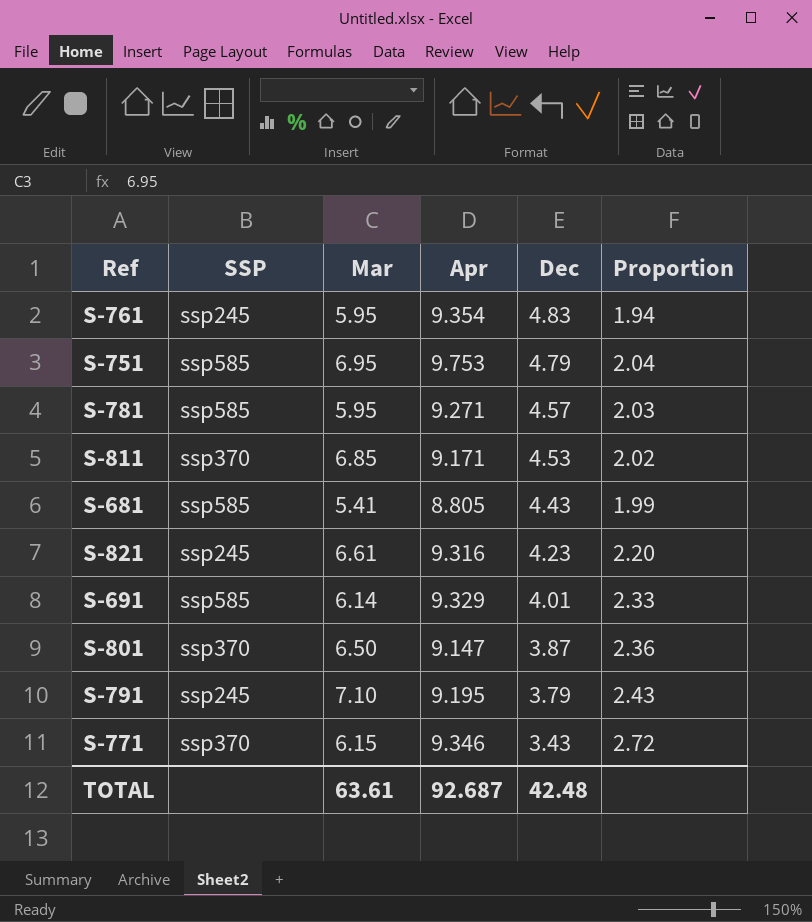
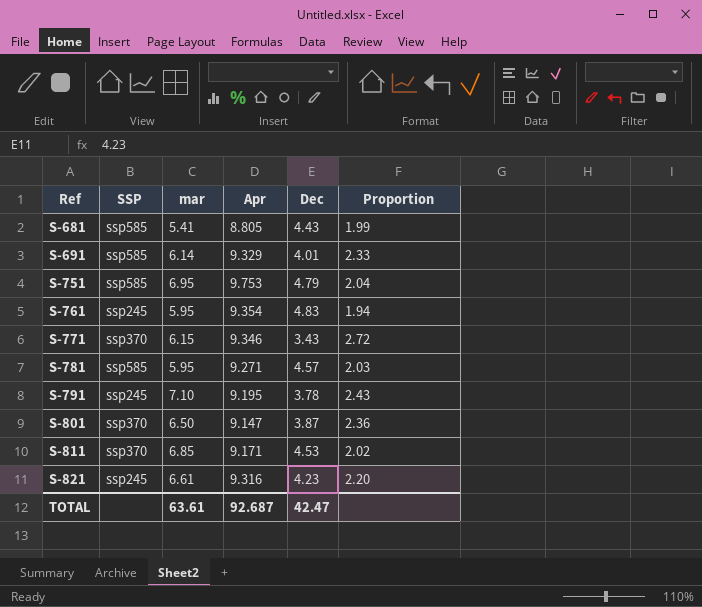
row order: Dec descending -> Ref ascending
column name: Mar -> mar
S-791 | Dec: 3.79 -> 3.78
TOTAL | Dec: 42.48 -> 42.47

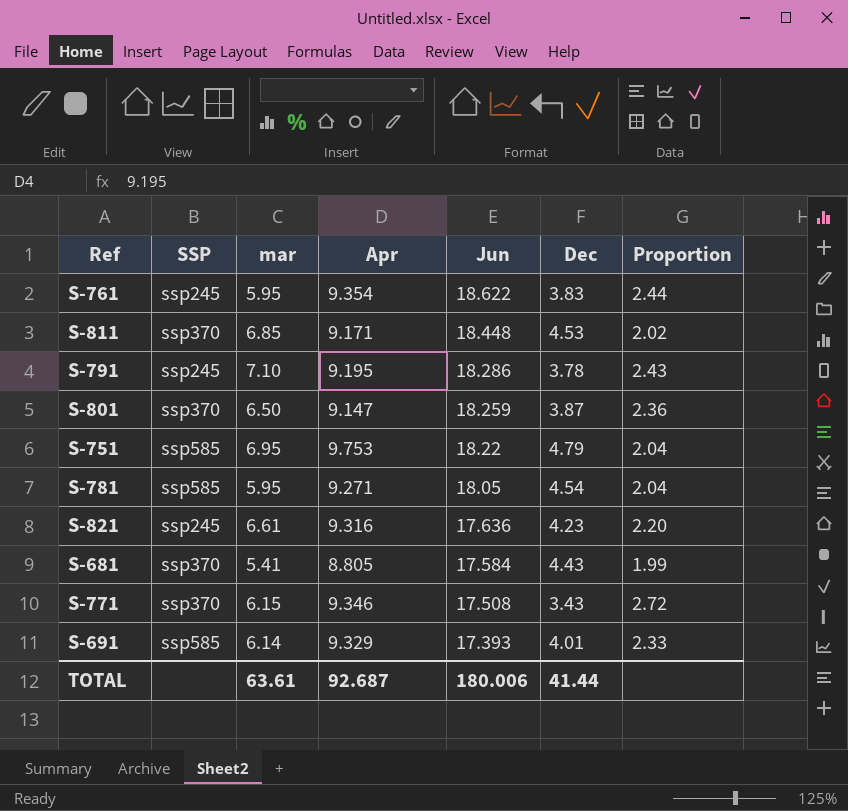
row order: Ref ascending -> Jun descending
column Jun | position: none -> 5
S-761 | Dec: 4.83 -> 3.83
S-761 | Proportion: 1.94 -> 2.44
S-781 | Dec: 4.57 -> 4.54
S-781 | Proportion: 2.03 -> 2.04
S-681 | SSP: ssp585 -> ssp370
TOTAL | Dec: 42.47 -> 41.44

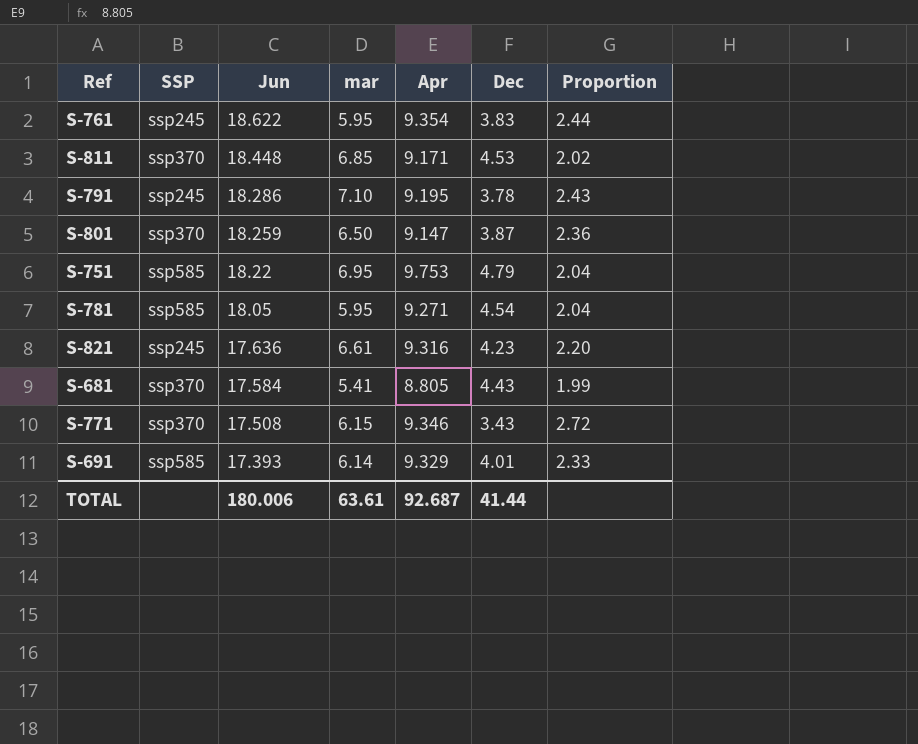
column Jun | position: 5 -> 3

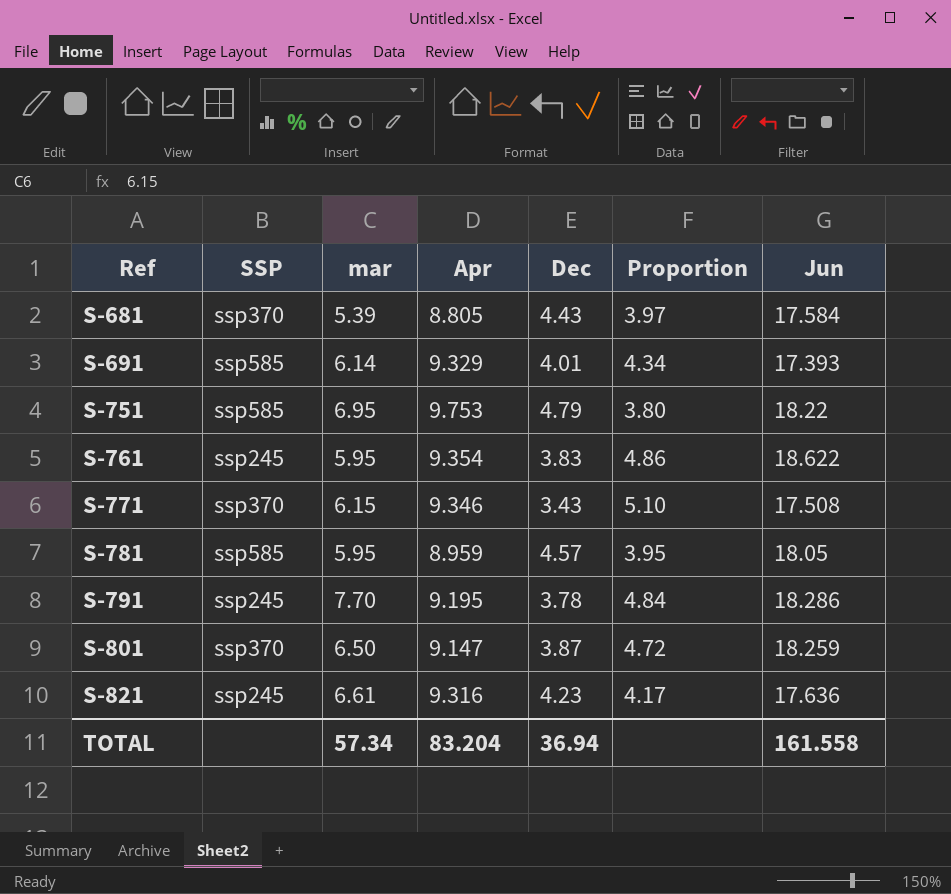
row order: Jun descending -> Ref ascending
column Proportion | formula: [Apr] / [Dec] -> [Jun] / [Dec]
column Jun | position: 3 -> 7
row S-811: ssp370 | 18.448 | 6.85 | 9.171 | 4.53 | 2.02 -> none
S-681 | mar: 5.41 -> 5.39
S-781 | Apr: 9.271 -> 8.959
S-781 | Dec: 4.54 -> 4.57
S-791 | mar: 7.10 -> 7.70
TOTAL | mar: 63.61 -> 57.34
TOTAL | Apr: 92.687 -> 83.204
TOTAL | Dec: 41.44 -> 36.94
TOTAL | Jun: 180.006 -> 161.558

